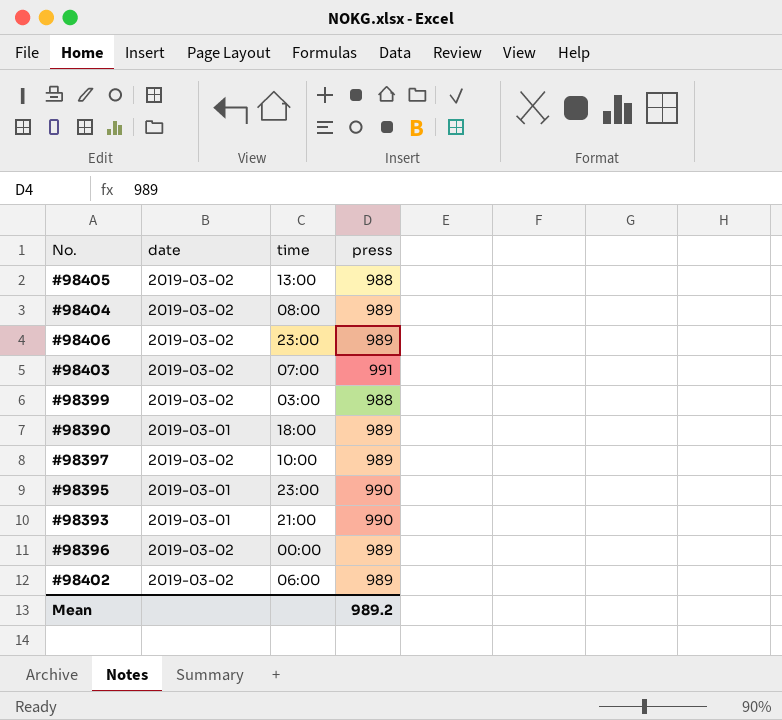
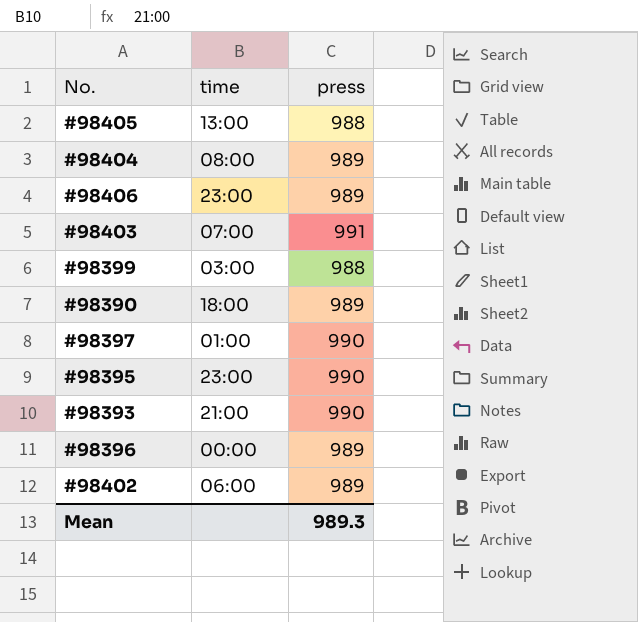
column date | position: 2 -> none
#98397 | time: 10:00 -> 01:00
#98397 | press: 989 -> 990
Mean | press: 989.2 -> 989.3

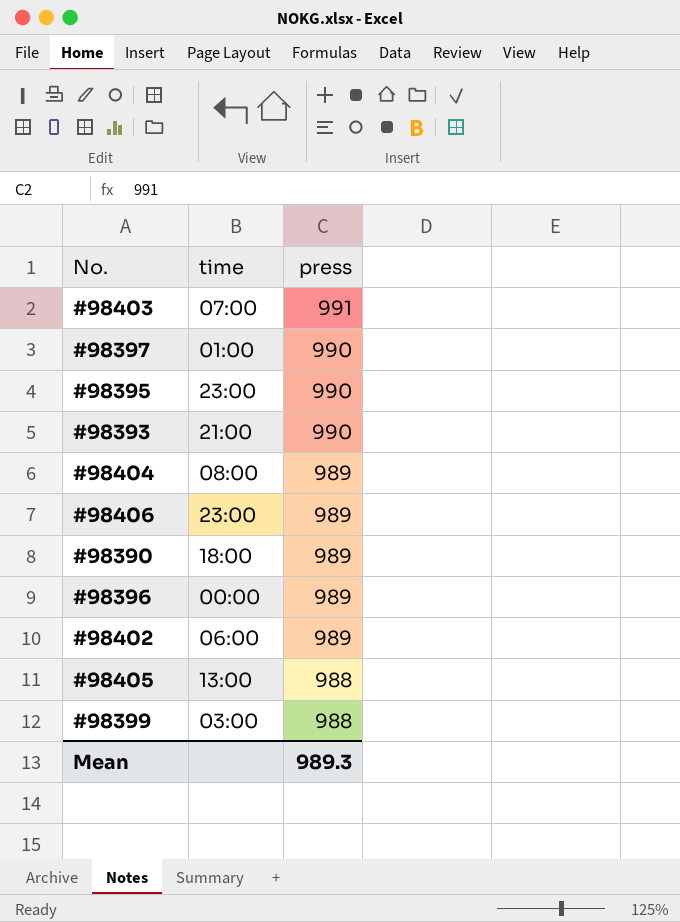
row order: none -> press descending

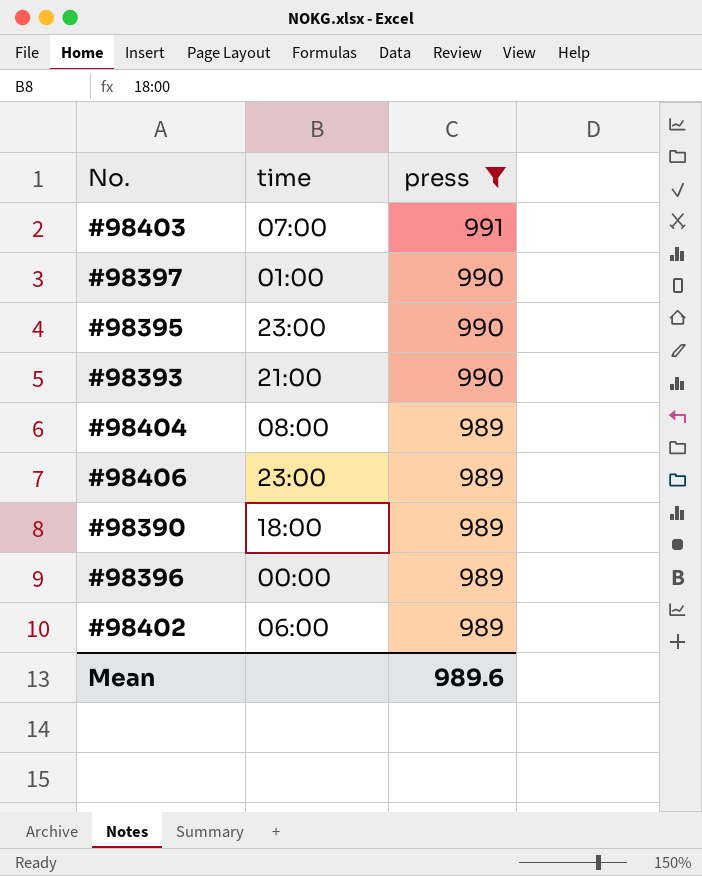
filter: none -> press != 988
Mean | press: 989.3 -> 989.6

